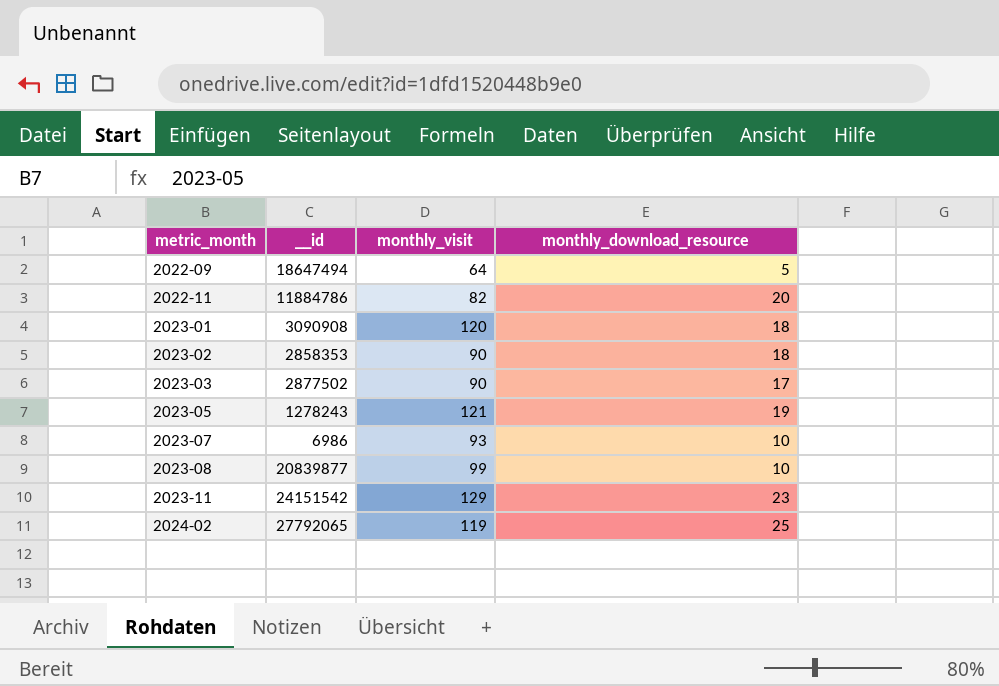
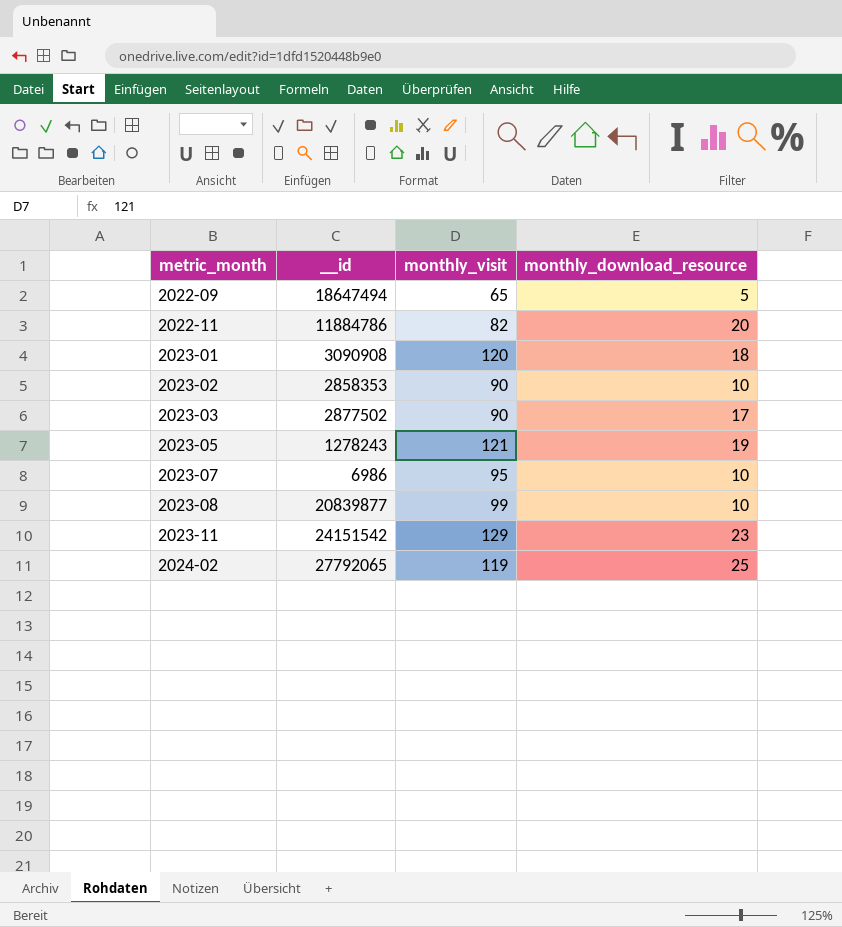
2022-09 | monthly_visit: 64 -> 65
2023-02 | monthly_download_resource: 18 -> 10
2023-07 | monthly_visit: 93 -> 95

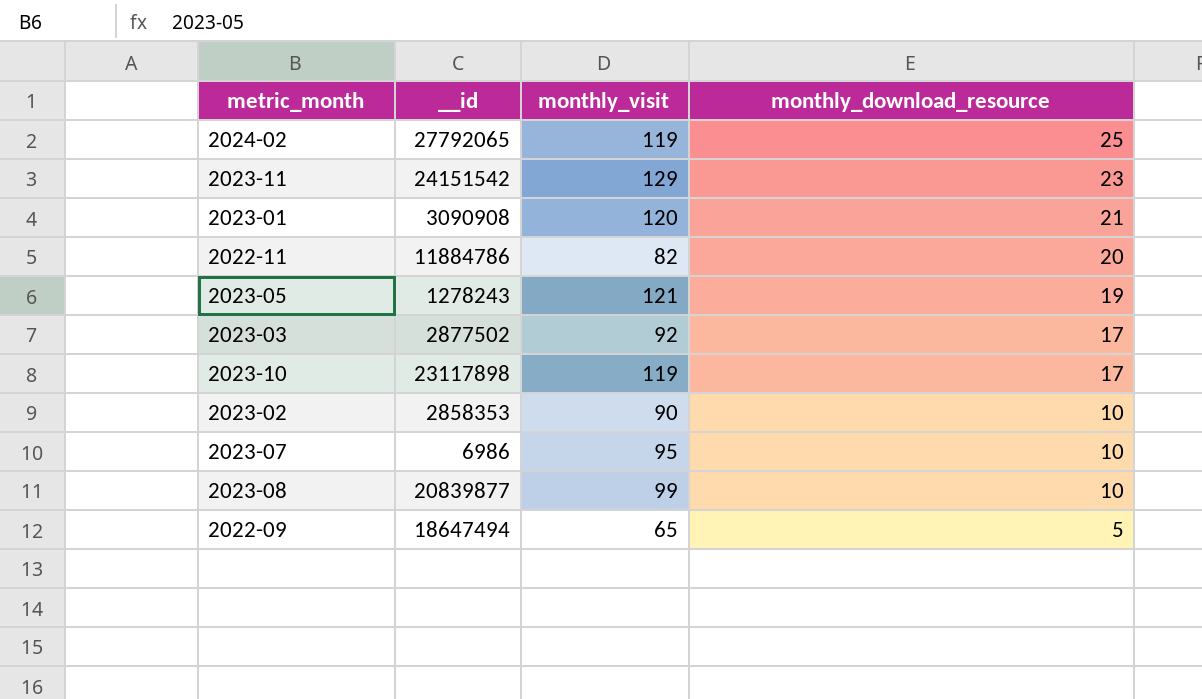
row order: metric_month ascending -> monthly_download_resource descending
2023-01 | monthly_download_resource: 18 -> 21
2023-03 | monthly_visit: 90 -> 92
row 2023-10: none -> 23117898 | 119 | 17

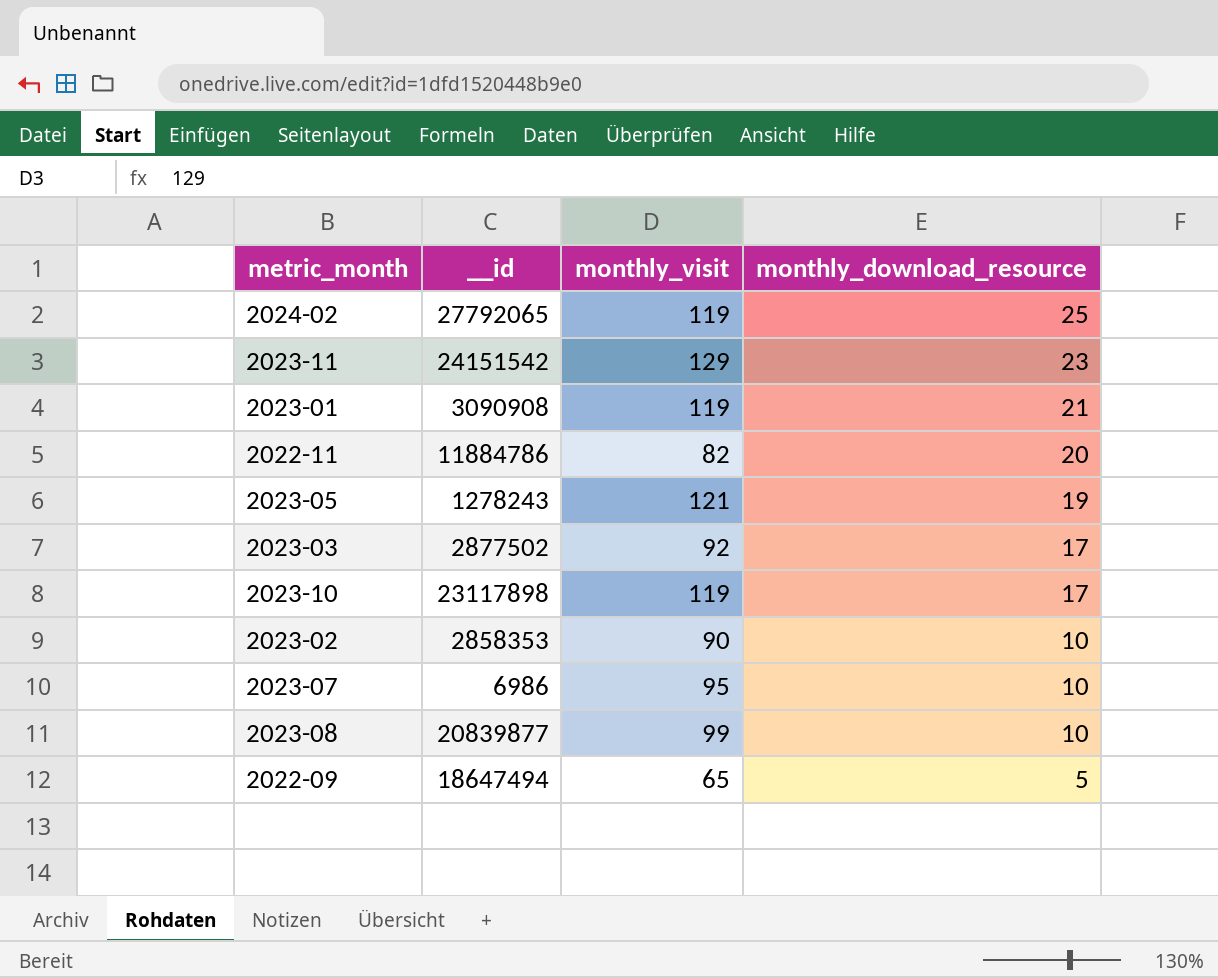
2023-01 | monthly_visit: 120 -> 119

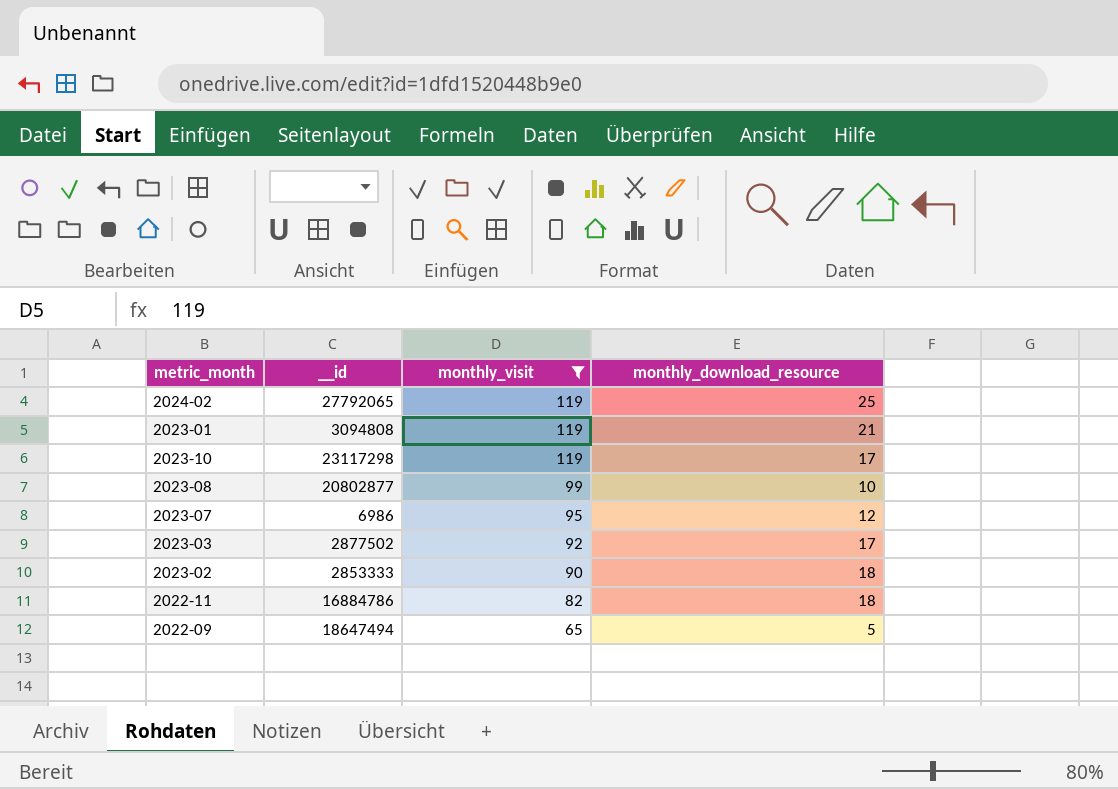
filter: none -> monthly_visit <= 119
row order: monthly_download_resource descending -> monthly_visit descending
2023-01 | __id: 3090908 -> 3094808
2023-10 | __id: 23117898 -> 23117298
2023-08 | __id: 20839877 -> 20802877
2023-07 | monthly_download_resource: 10 -> 12
2023-02 | __id: 2858353 -> 2853333
2023-02 | monthly_download_resource: 10 -> 18
2022-11 | __id: 11884786 -> 16884786
2022-11 | monthly_download_resource: 20 -> 18

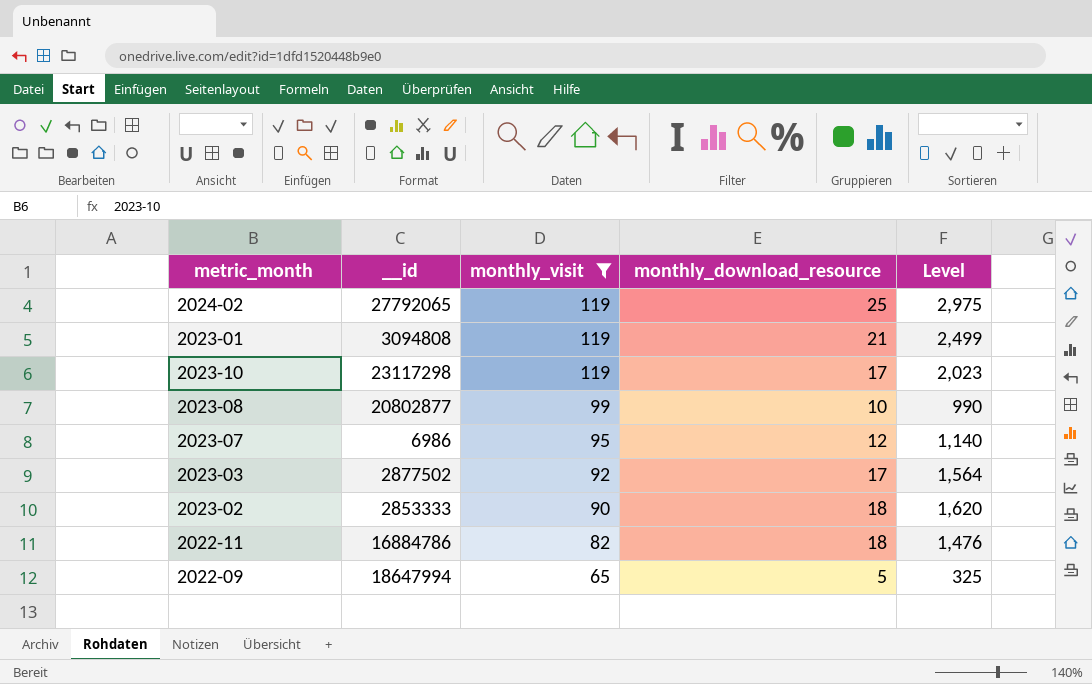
column Level | formula: none -> [monthly_visit] * [monthly_download_resource]
2022-09 | __id: 18647494 -> 18647994

